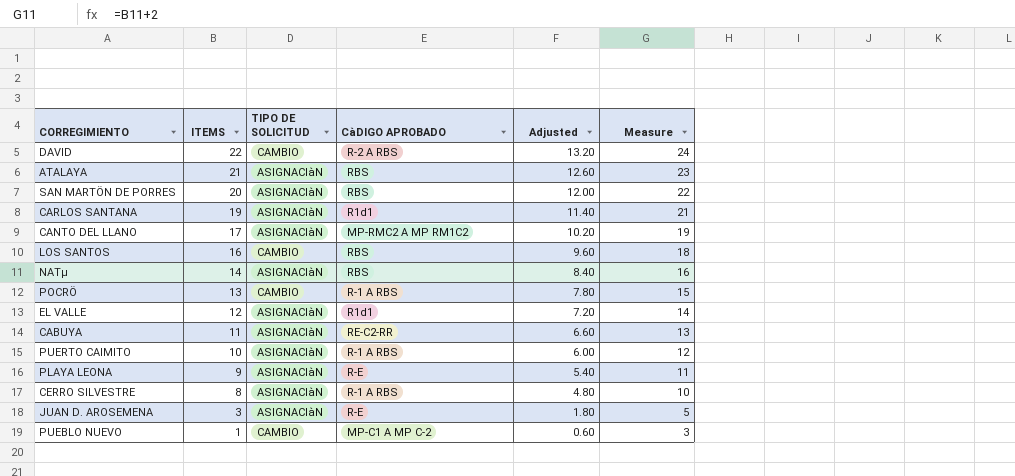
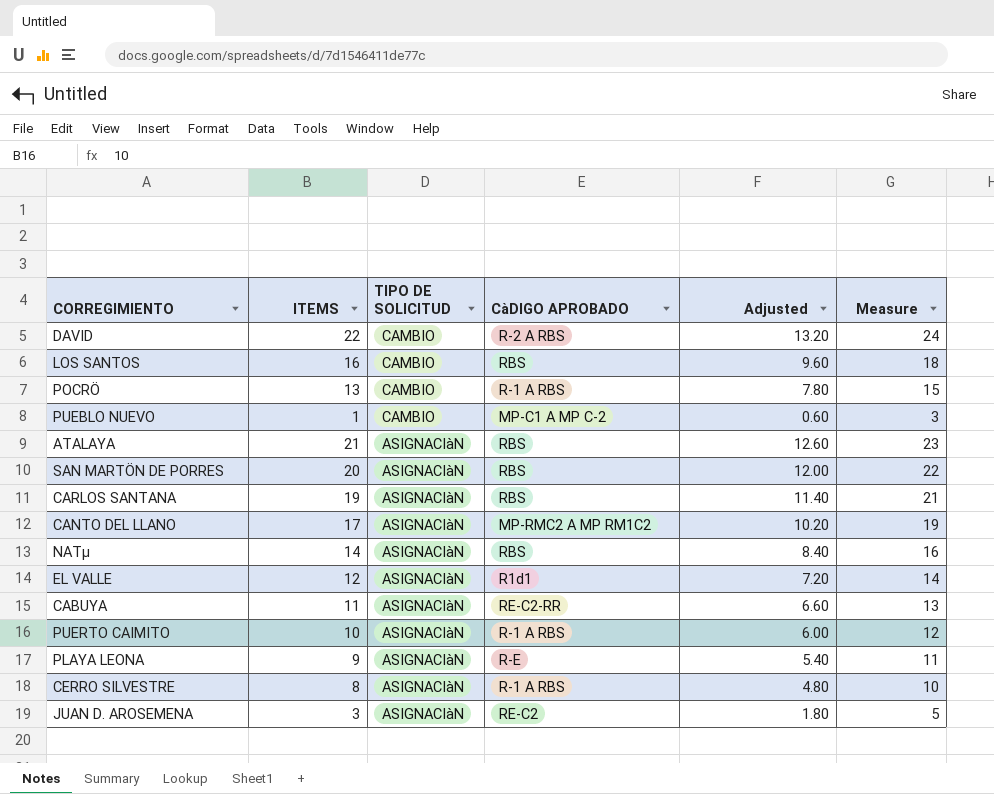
row order: ITEMS descending -> TIPO DE SOLICITUD descending
CARLOS SANTANA | CàDIGO APROBADO: R1d1 -> RBS
JUAN D. AROSEMENA | CàDIGO APROBADO: R-E -> RE-C2

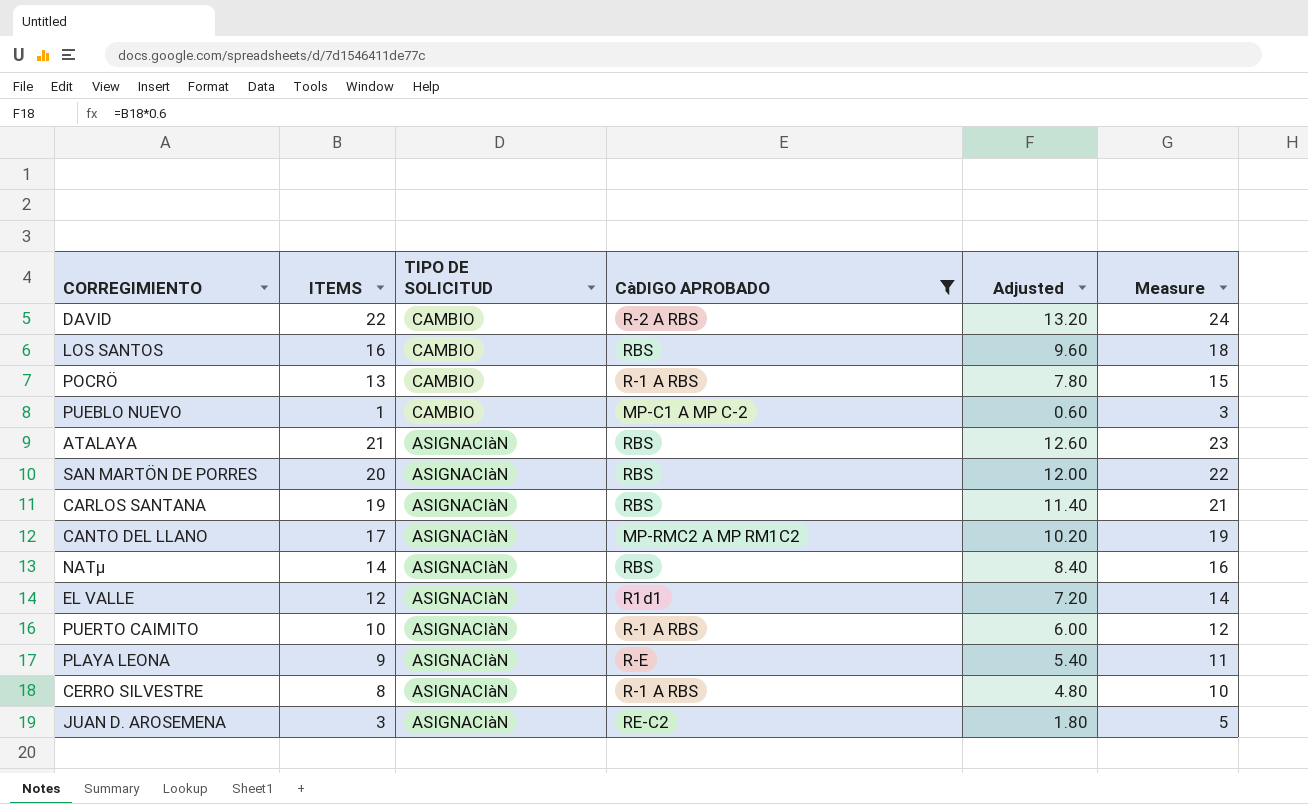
filter: none -> CàDIGO APROBADO != RE-C2-RR

